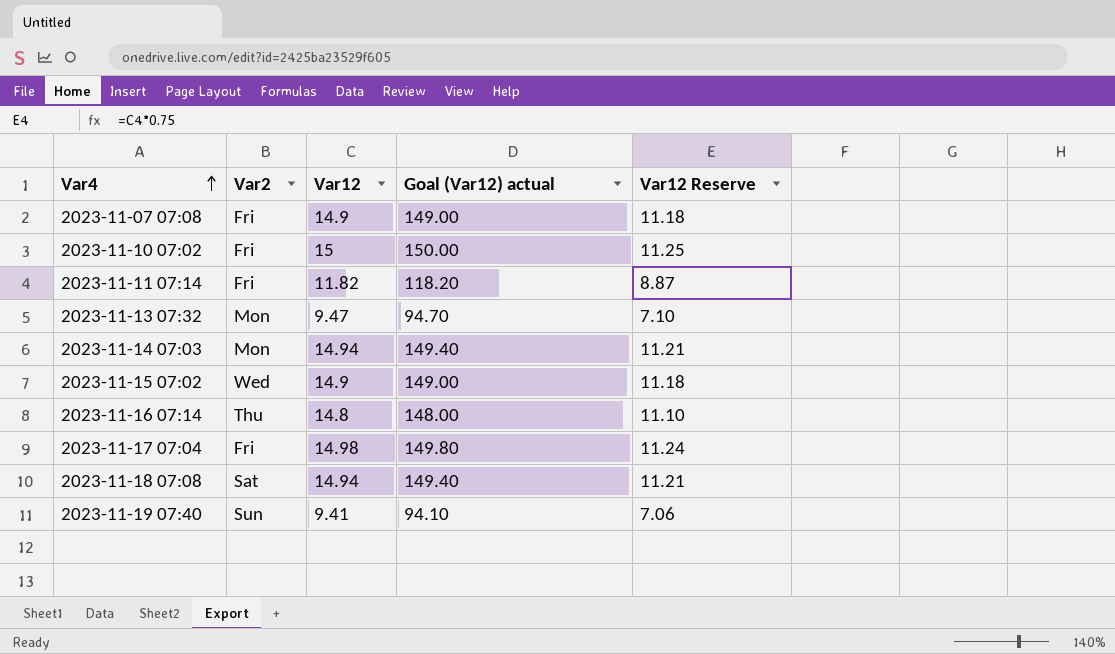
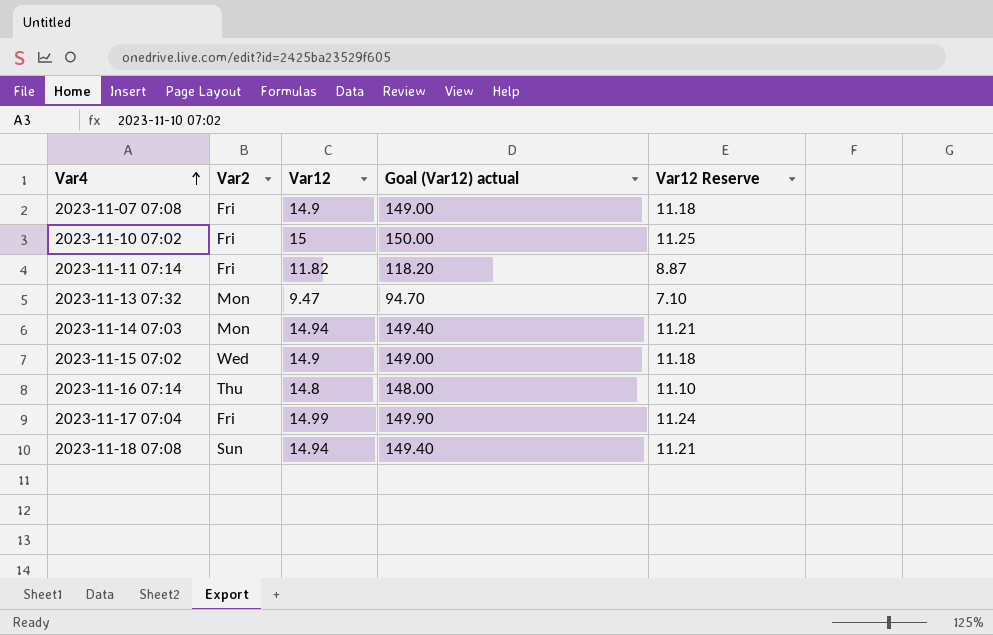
row 2023-11-19 07:40: Sun | 9.41 | 94.10 | 7.06 -> none
2023-11-17 07:04 | Var12: 14.98 -> 14.99
2023-11-17 07:04 | Goal (Var12) actual: 149.80 -> 149.90
2023-11-18 07:08 | Var2: Sat -> Sun

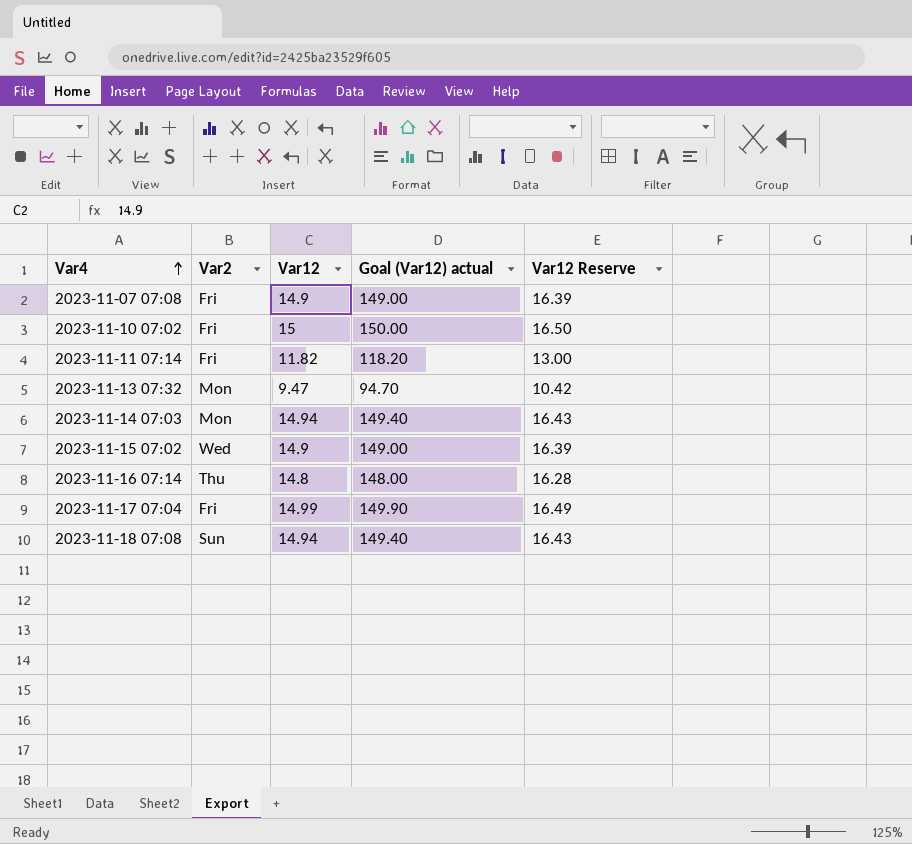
column Var12 Reserve | formula: [Var12] * 0.75 -> [Var12] * 1.1

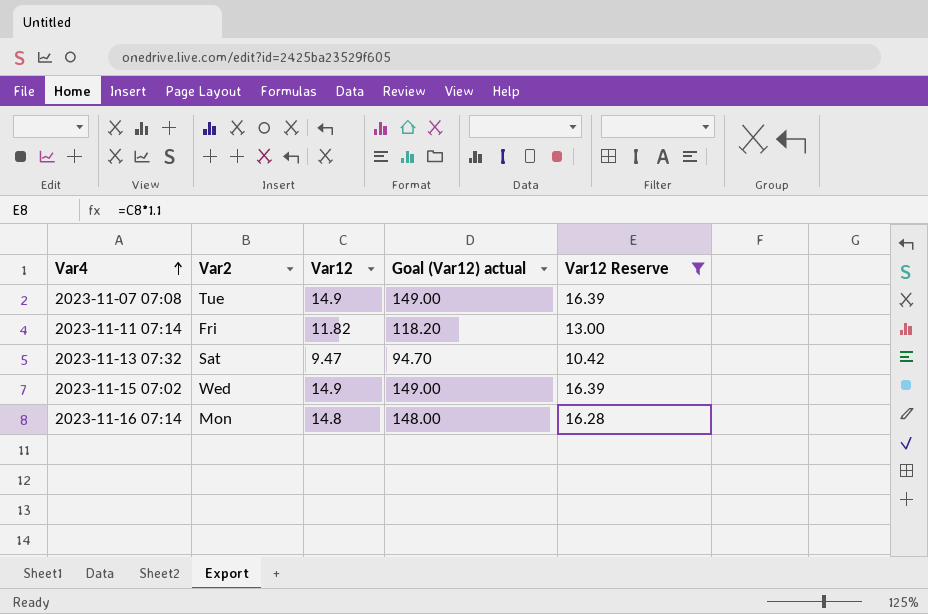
filter: none -> Var12 Reserve <= 16.39
2023-11-07 07:08 | Var2: Fri -> Tue
2023-11-13 07:32 | Var2: Mon -> Sat
2023-11-16 07:14 | Var2: Thu -> Mon

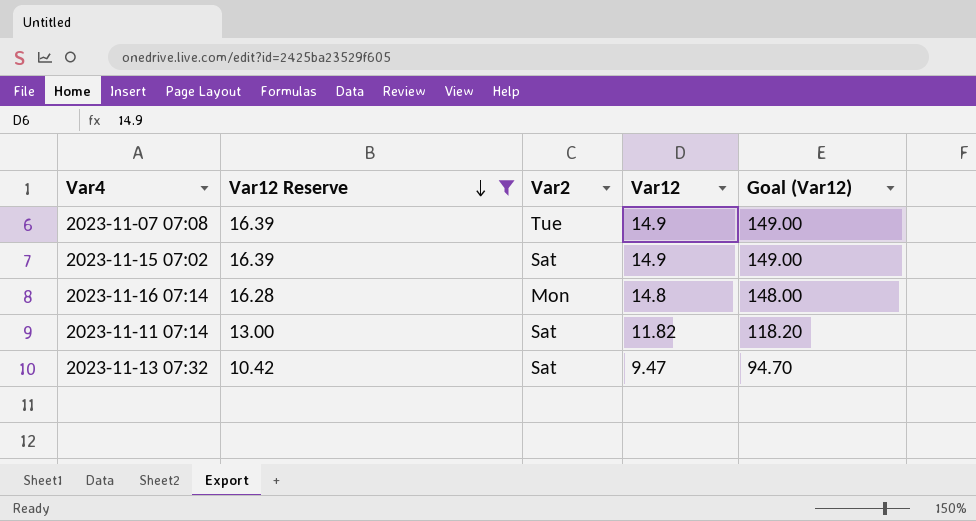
row order: Var4 ascending -> Var12 Reserve descending
column Var12 Reserve | position: 5 -> 2
column name: Goal (Var12) actual -> Goal (Var12)
2023-11-15 07:02 | Var2: Wed -> Sat
2023-11-11 07:14 | Var2: Fri -> Sat

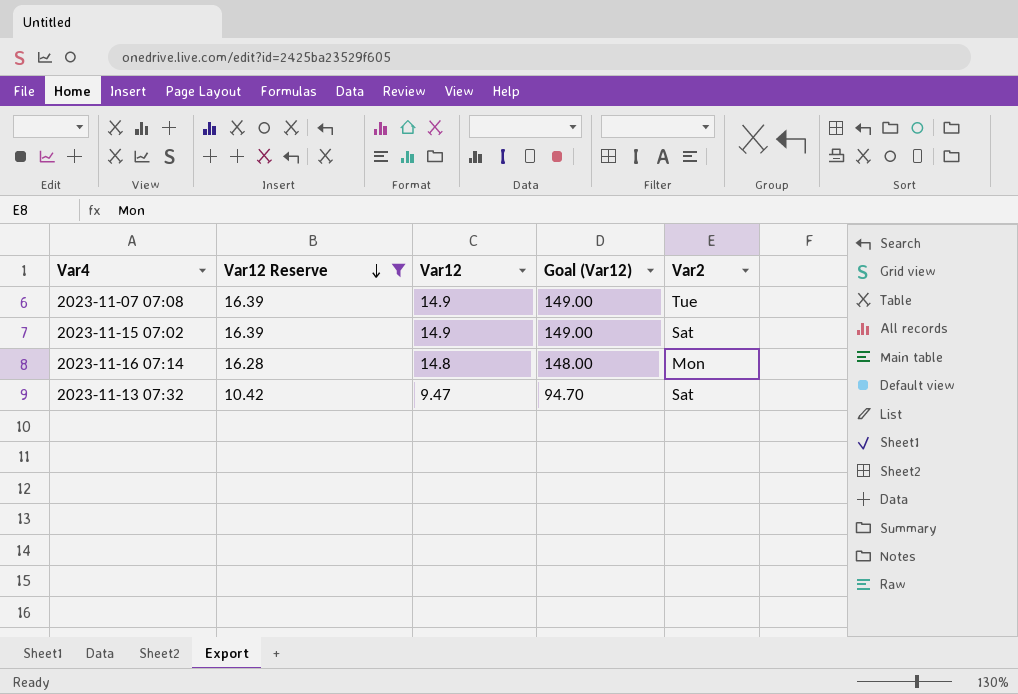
column Var2 | position: 3 -> 5
row 2023-11-11 07:14: 13.00 | Sat | 11.82 | 118.20 -> none

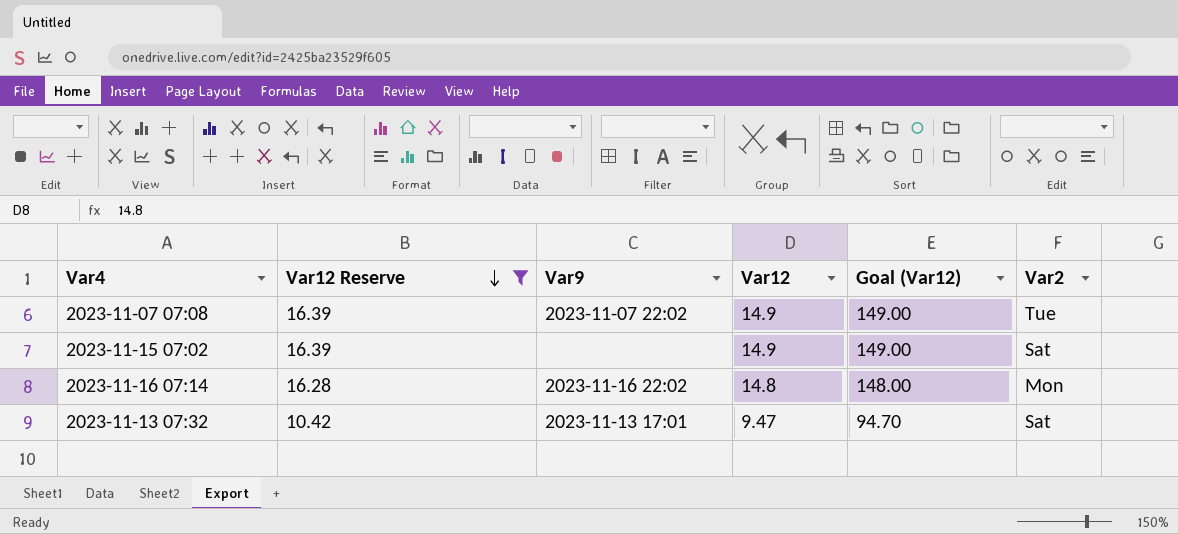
column Var9 | position: none -> 3

